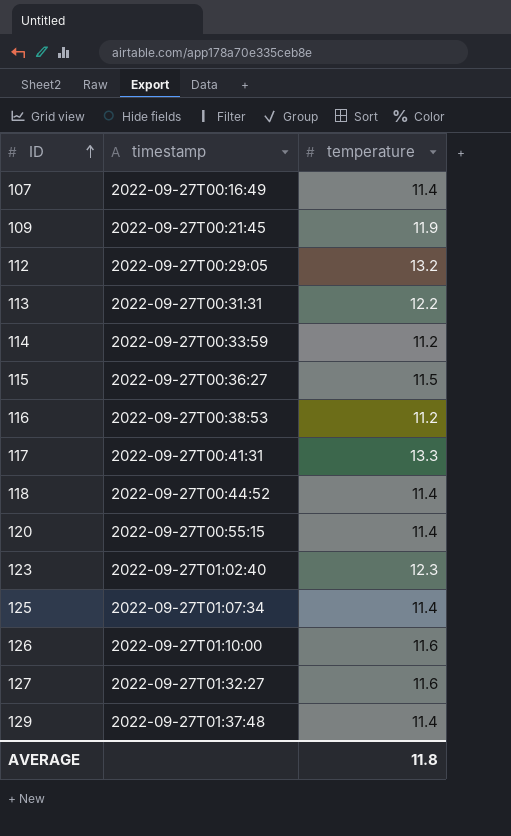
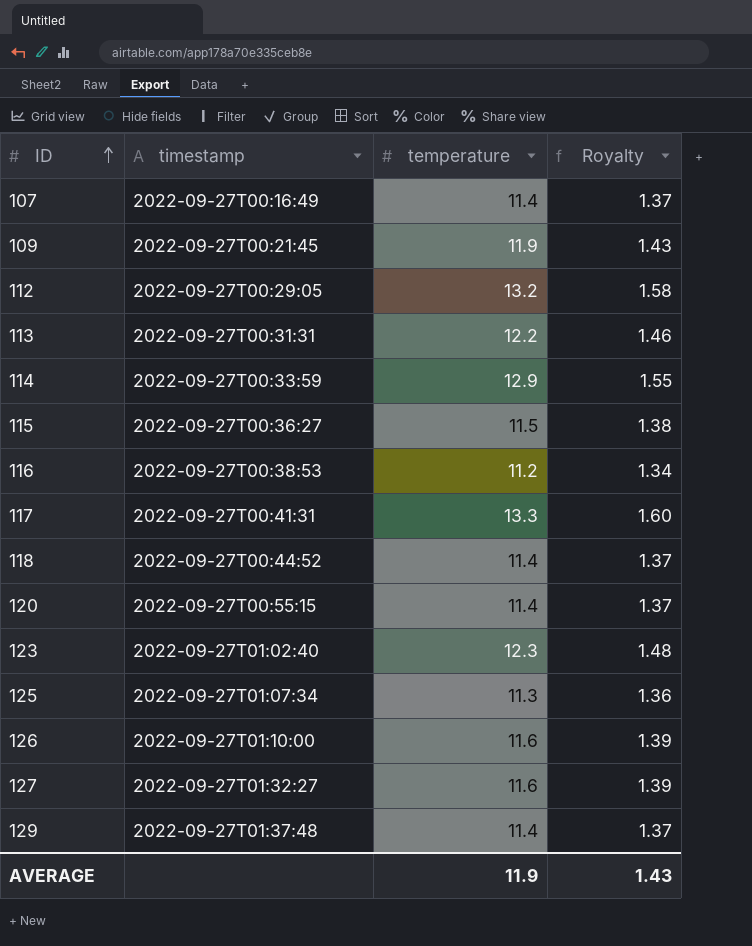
column Royalty | formula: none -> [temperature] * 0.12
114 | temperature: 11.2 -> 12.9
125 | temperature: 11.4 -> 11.3
AVERAGE | temperature: 11.8 -> 11.9

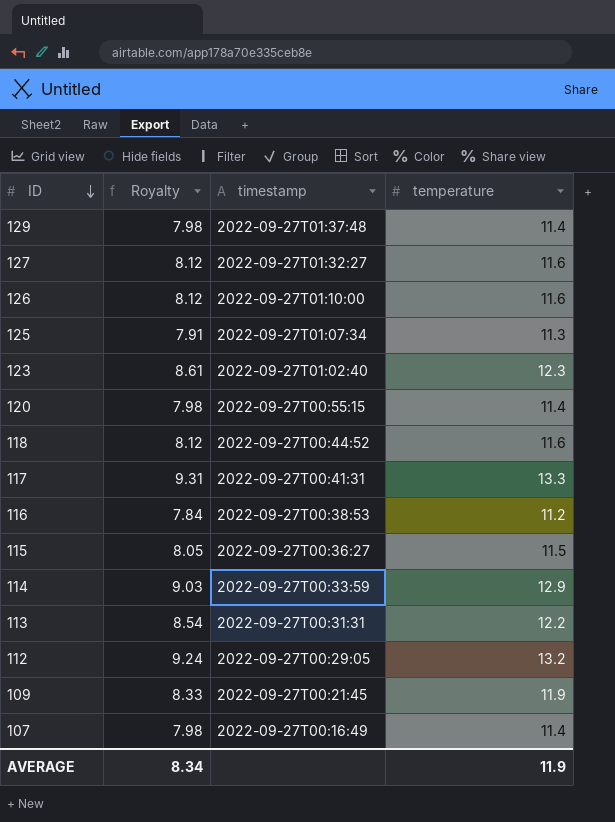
row order: ID ascending -> ID descending
column Royalty | formula: [temperature] * 0.12 -> [temperature] * 0.7
column Royalty | position: 4 -> 2
118 | temperature: 11.4 -> 11.6
AVERAGE | Royalty: 1.43 -> 8.34

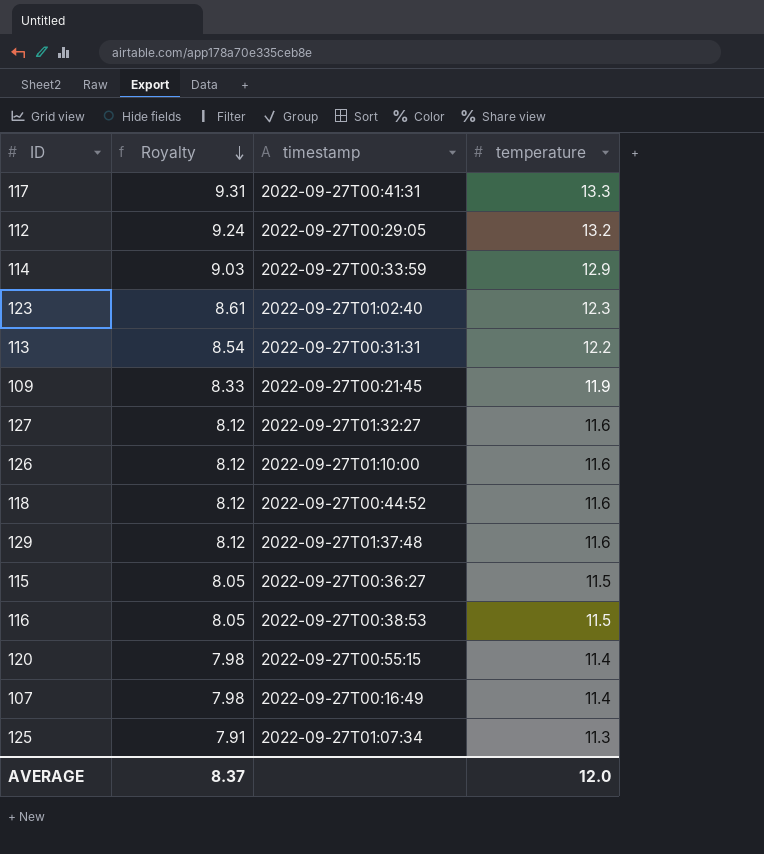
row order: ID descending -> Royalty descending
129 | Royalty: 7.98 -> 8.12
129 | temperature: 11.4 -> 11.6
116 | Royalty: 7.84 -> 8.05
116 | temperature: 11.2 -> 11.5
AVERAGE | Royalty: 8.34 -> 8.37
AVERAGE | temperature: 11.9 -> 12.0

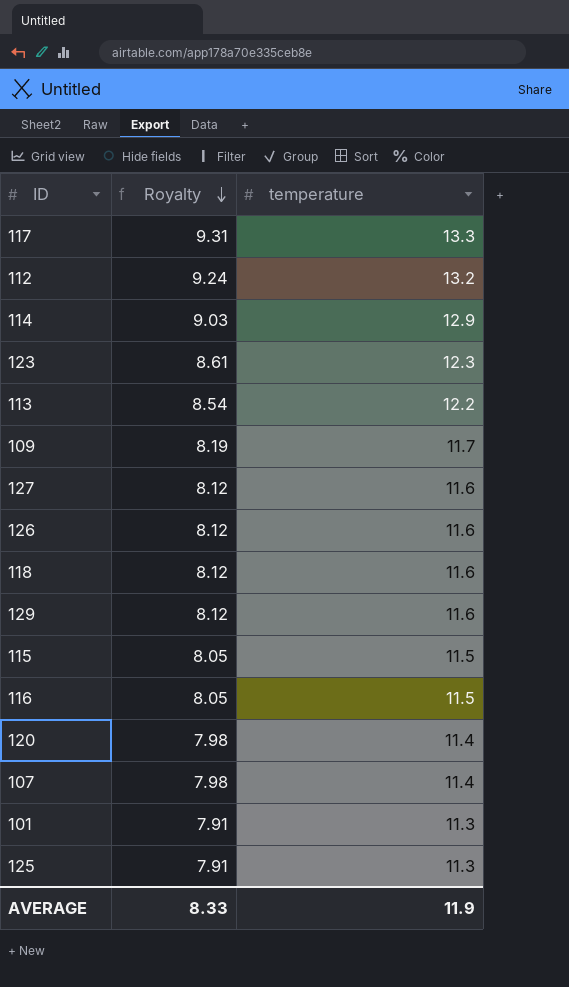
column timestamp | position: 3 -> none
109 | Royalty: 8.33 -> 8.19
109 | temperature: 11.9 -> 11.7
row 101: none -> 7.91 | 11.3
AVERAGE | Royalty: 8.37 -> 8.33
AVERAGE | temperature: 12.0 -> 11.9

